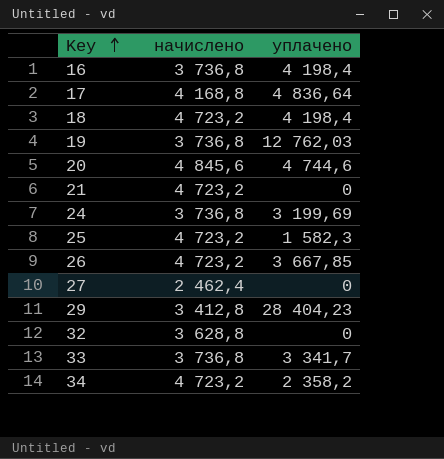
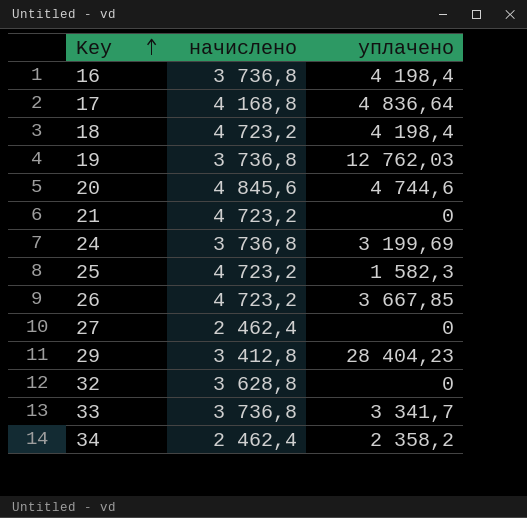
34 | начислено: 4 723,2 -> 2 462,4

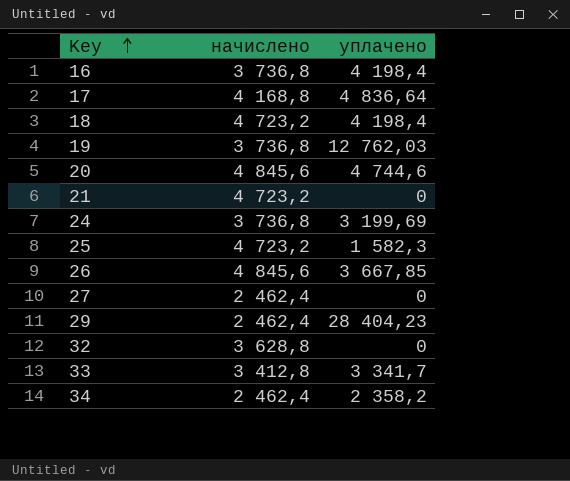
26 | начислено: 4 723,2 -> 4 845,6
29 | начислено: 3 412,8 -> 2 462,4
33 | начислено: 3 736,8 -> 3 412,8

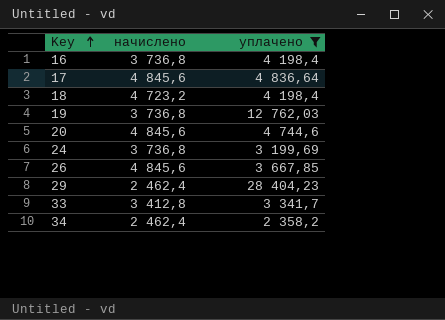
filter: none -> уплачено >= 2 358,2
17 | начислено: 4 168,8 -> 4 845,6

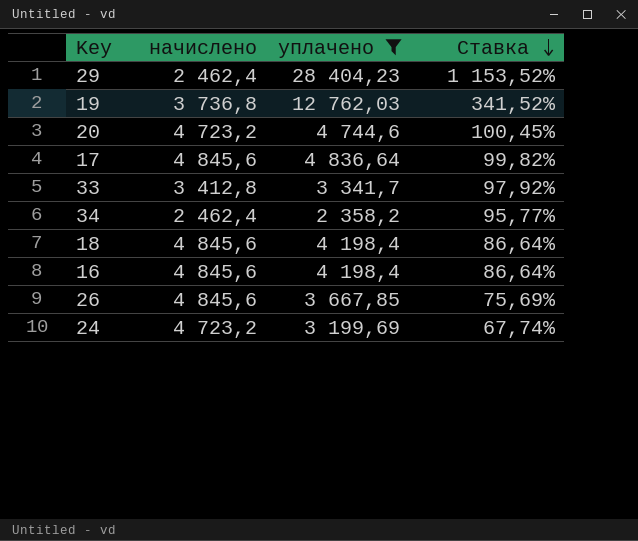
row order: Key ascending -> Ставка descending
column Ставка | formula: none -> [уплачено] / [начислено]
20 | начислено: 4 845,6 -> 4 723,2
18 | начислено: 4 723,2 -> 4 845,6
16 | начислено: 3 736,8 -> 4 845,6
24 | начислено: 3 736,8 -> 4 723,2

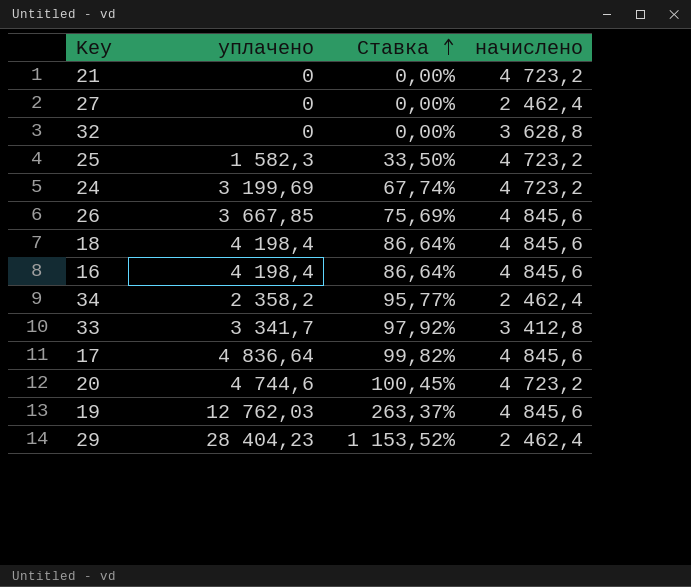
filter: уплачено >= 2 358,2 -> none
row order: Ставка descending -> Ставка ascending
column начислено | position: 2 -> 4
19 | Ставка: 341,52% -> 263,37%
19 | начислено: 3 736,8 -> 4 845,6

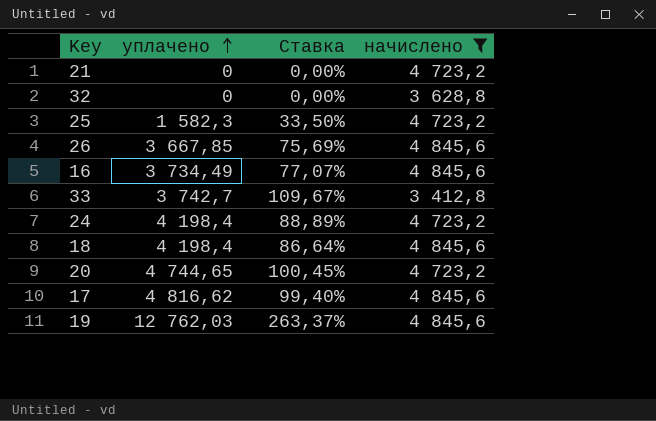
filter: none -> начислено != 2 462,4
row order: Ставка ascending -> уплачено ascending
16 | уплачено: 4 198,4 -> 3 734,49
16 | Ставка: 86,64% -> 77,07%
33 | уплачено: 3 341,7 -> 3 742,7
33 | Ставка: 97,92% -> 109,67%
24 | уплачено: 3 199,69 -> 4 198,4
24 | Ставка: 67,74% -> 88,89%
20 | уплачено: 4 744,6 -> 4 744,65
17 | уплачено: 4 836,64 -> 4 816,62
17 | Ставка: 99,82% -> 99,40%

